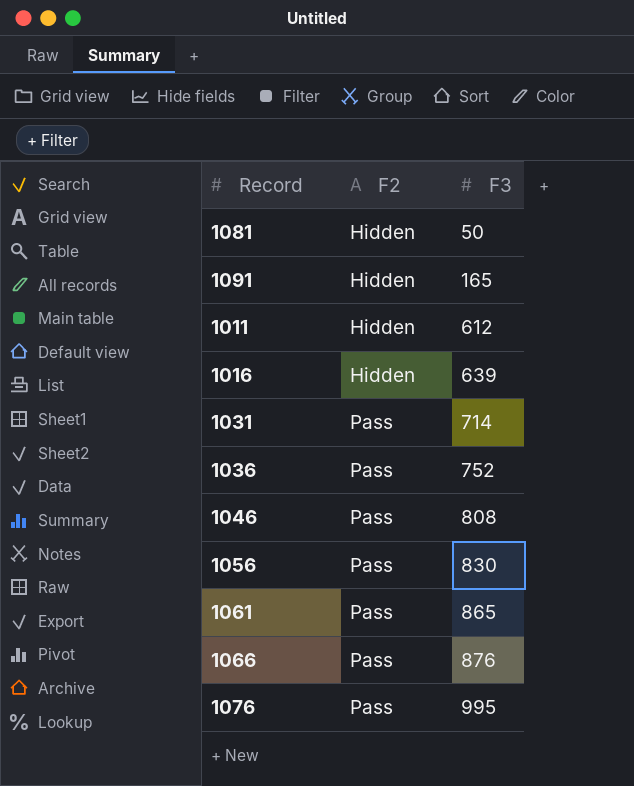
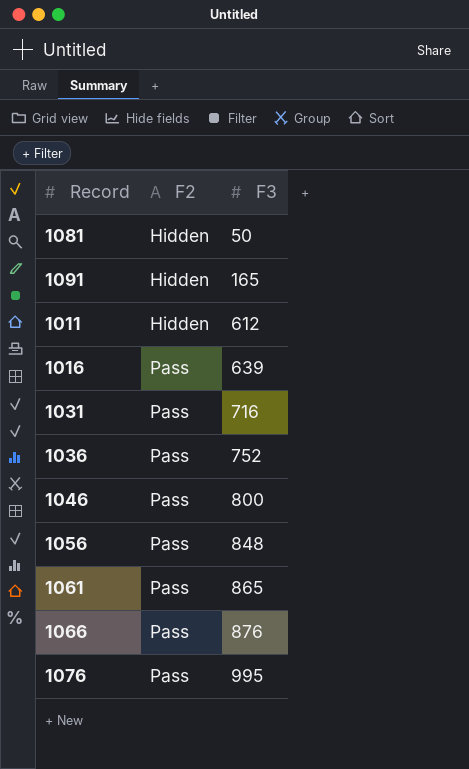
1016 | F2: Hidden -> Pass
1031 | F3: 714 -> 716
1046 | F3: 808 -> 800
1056 | F3: 830 -> 848

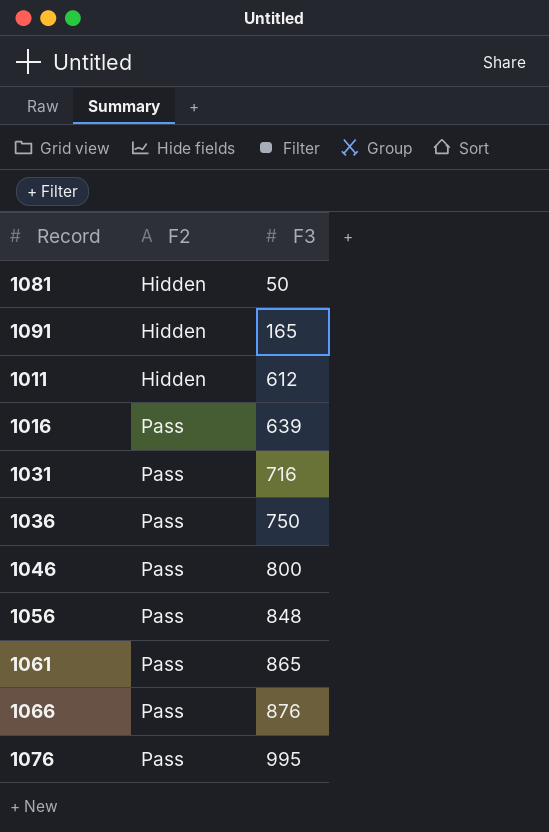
1036 | F3: 752 -> 750

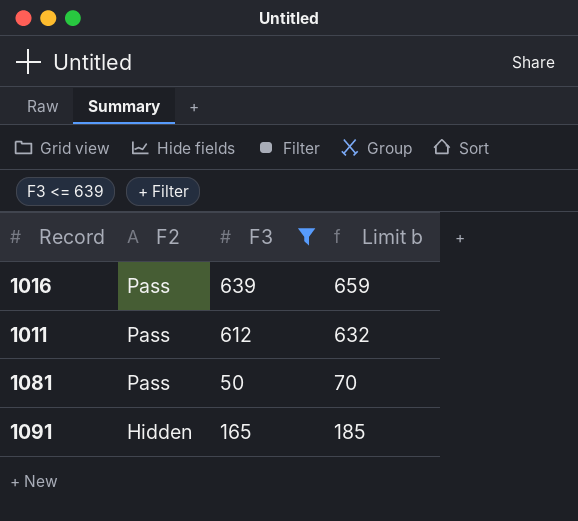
filter: none -> F3 <= 639
row order: F2 ascending -> F2 descending
column Limit b | formula: none -> [F3] + 20
1011 | F2: Hidden -> Pass
1081 | F2: Hidden -> Pass

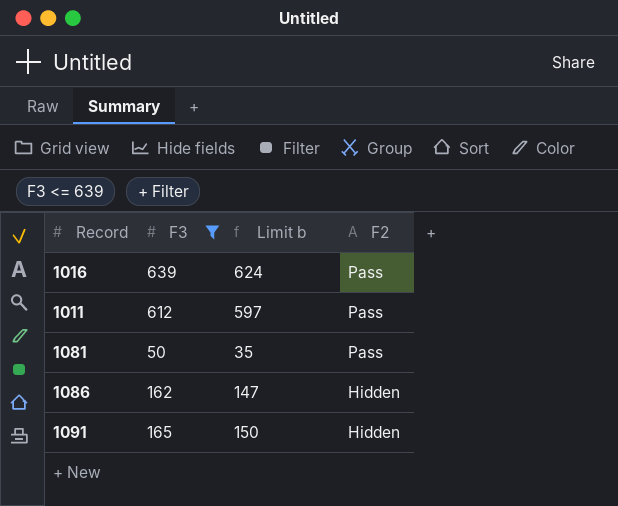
column Limit b | formula: [F3] + 20 -> [F3] - 15
column F2 | position: 2 -> 4
row 1086: none -> 162 | 147 | Hidden

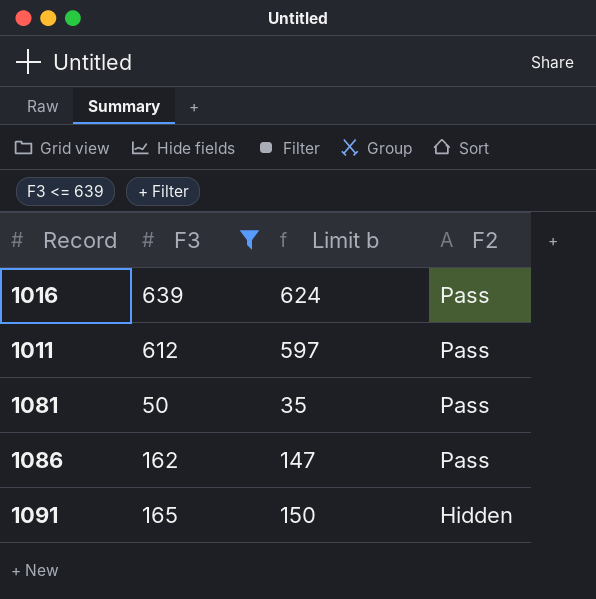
1086 | F2: Hidden -> Pass

